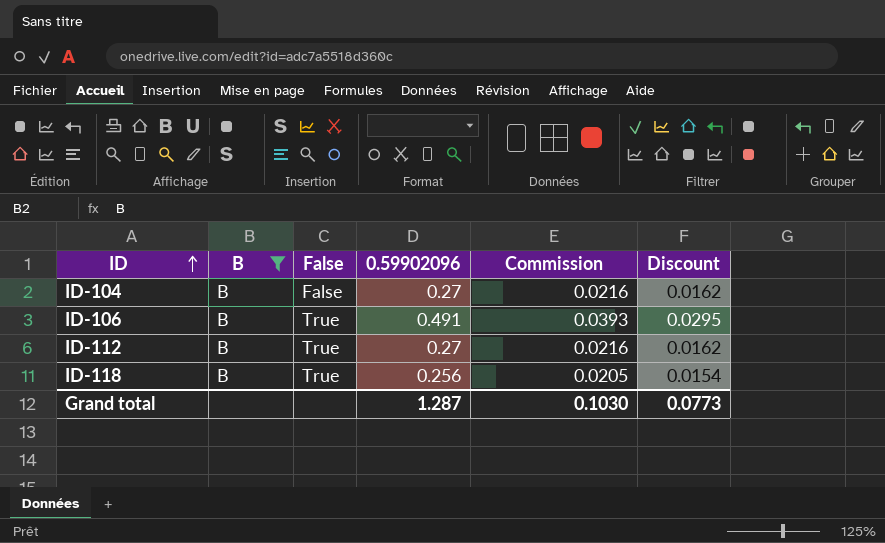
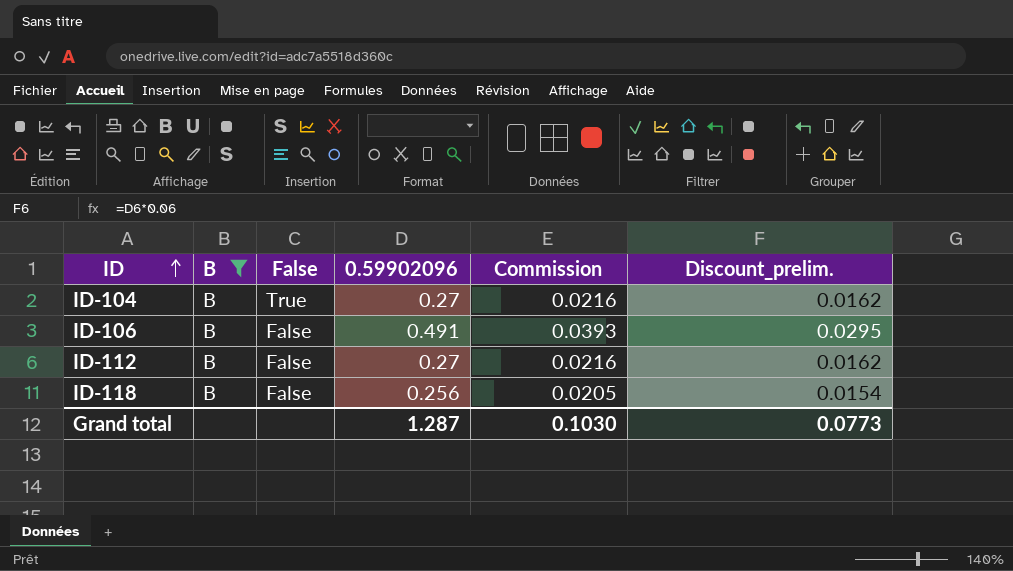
column name: Discount -> Discount_prelim.
ID-104 | False: False -> True
ID-106 | False: True -> False
ID-112 | False: True -> False
ID-118 | False: True -> False

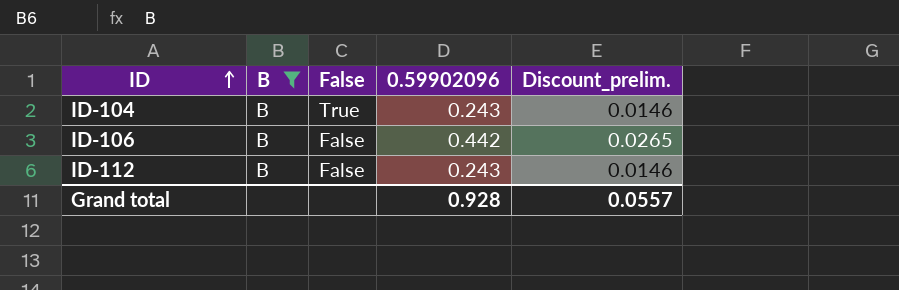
column Commission | formula: [0.59902096] * 0.08 -> none
row ID-118: B | False | 0.256 | 0.0205 | 0.0154 -> none
ID-104 | 0.59902096: 0.27 -> 0.243
ID-104 | Discount_prelim.: 0.0162 -> 0.0146
ID-106 | 0.59902096: 0.491 -> 0.442
ID-106 | Discount_prelim.: 0.0295 -> 0.0265
ID-112 | 0.59902096: 0.27 -> 0.243
ID-112 | Discount_prelim.: 0.0162 -> 0.0146
Grand total | 0.59902096: 1.287 -> 0.928
Grand total | Discount_prelim.: 0.0773 -> 0.0557

